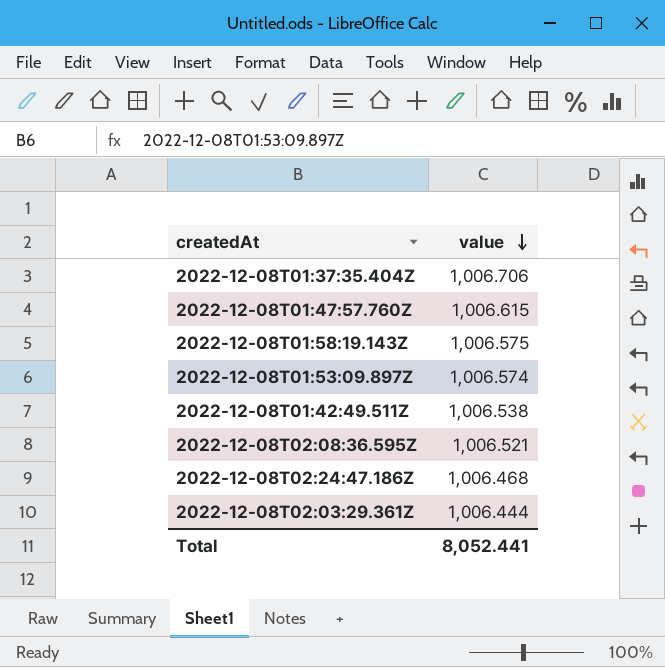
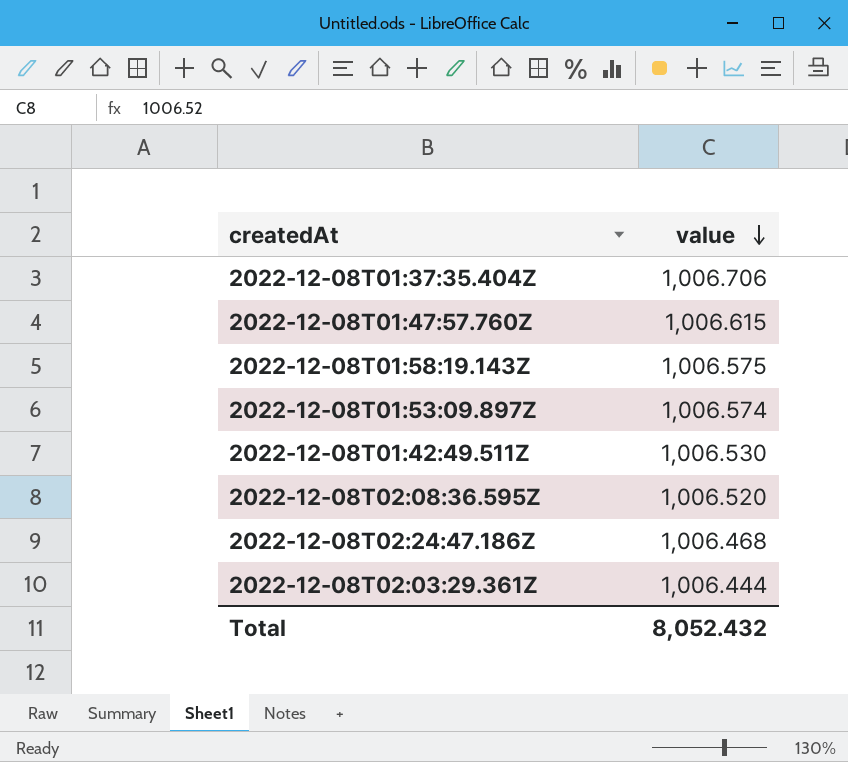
2022-12-08T01:42:49.511Z | value: 1,006.538 -> 1,006.530
2022-12-08T02:08:36.595Z | value: 1,006.521 -> 1,006.520
Total | value: 8,052.441 -> 8,052.432

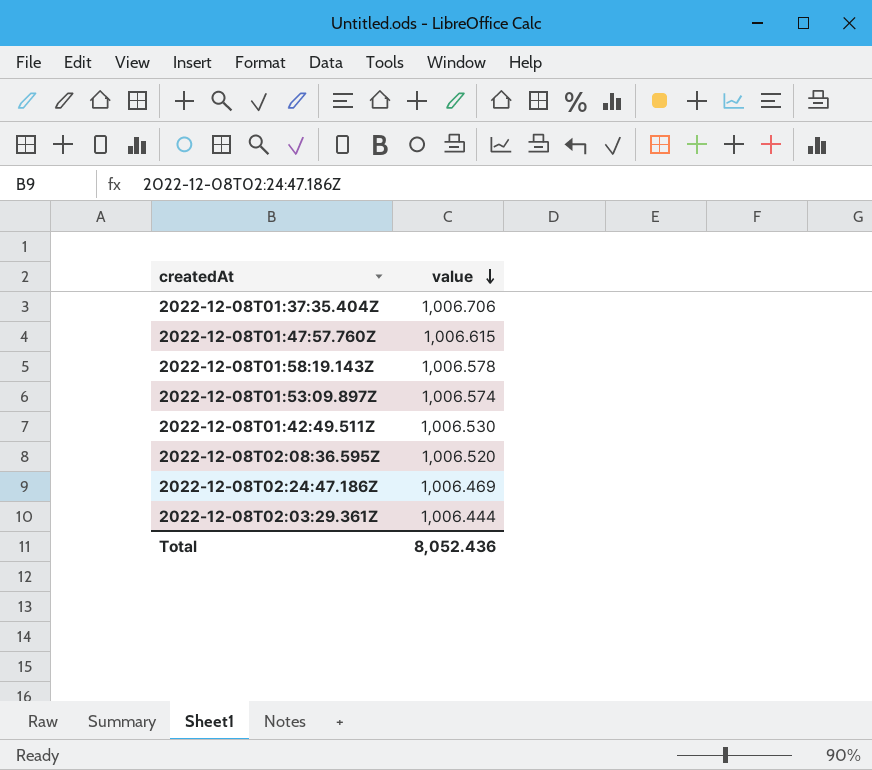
2022-12-08T01:58:19.143Z | value: 1,006.575 -> 1,006.578
2022-12-08T02:24:47.186Z | value: 1,006.468 -> 1,006.469
Total | value: 8,052.432 -> 8,052.436

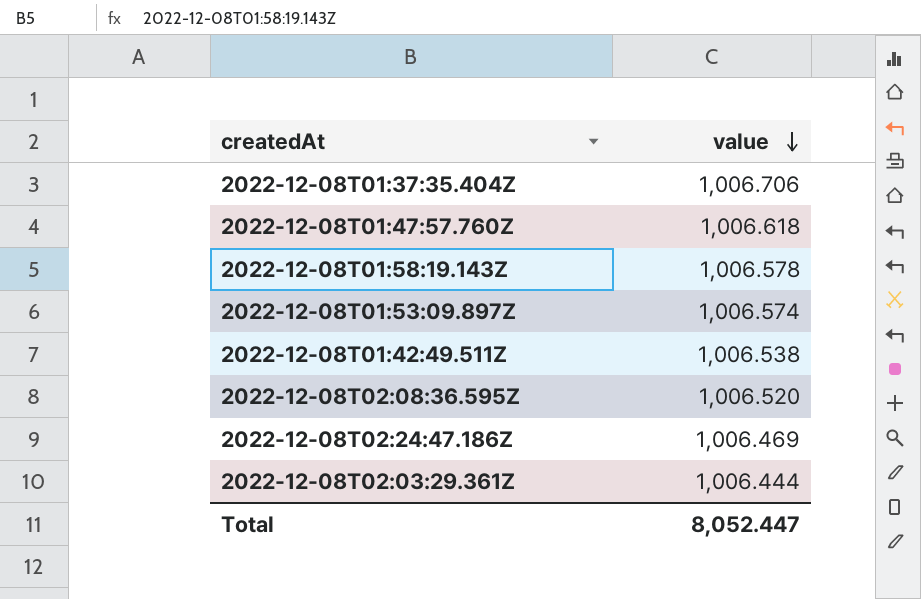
2022-12-08T01:47:57.760Z | value: 1,006.615 -> 1,006.618
2022-12-08T01:42:49.511Z | value: 1,006.530 -> 1,006.538
Total | value: 8,052.436 -> 8,052.447

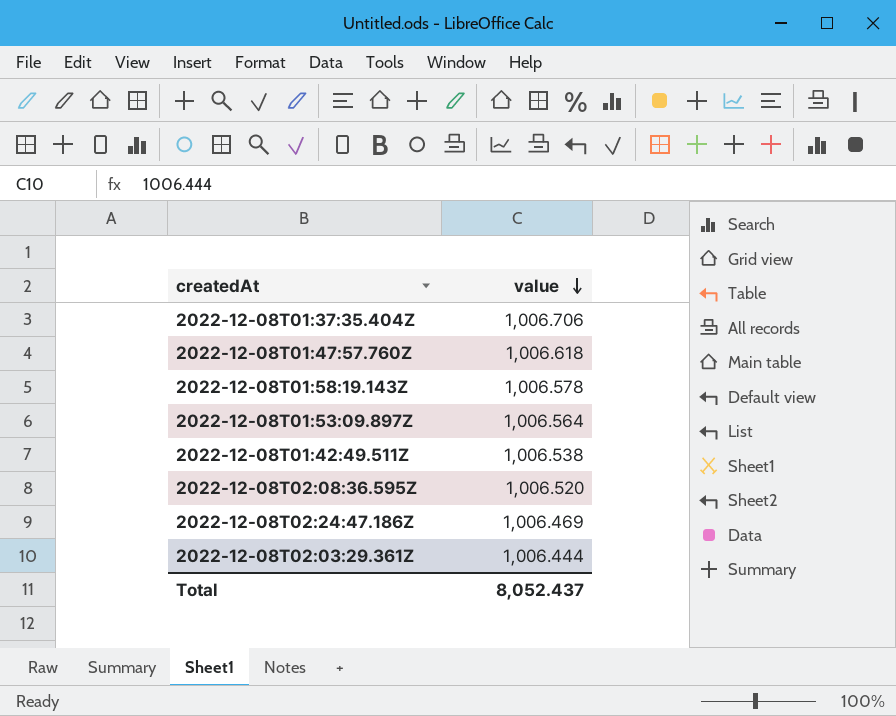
2022-12-08T01:53:09.897Z | value: 1,006.574 -> 1,006.564
Total | value: 8,052.447 -> 8,052.437

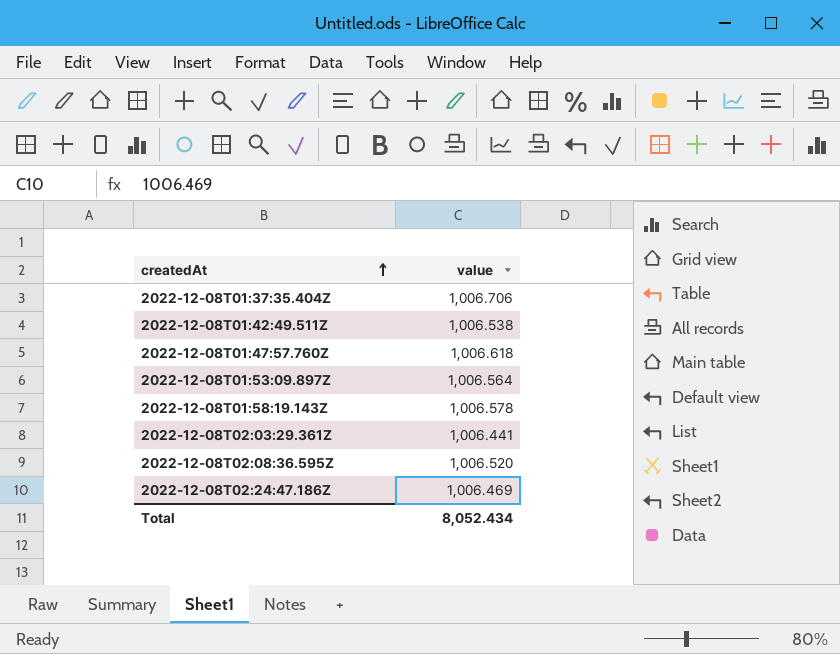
row order: value descending -> createdAt ascending
2022-12-08T02:03:29.361Z | value: 1,006.444 -> 1,006.441
Total | value: 8,052.437 -> 8,052.434

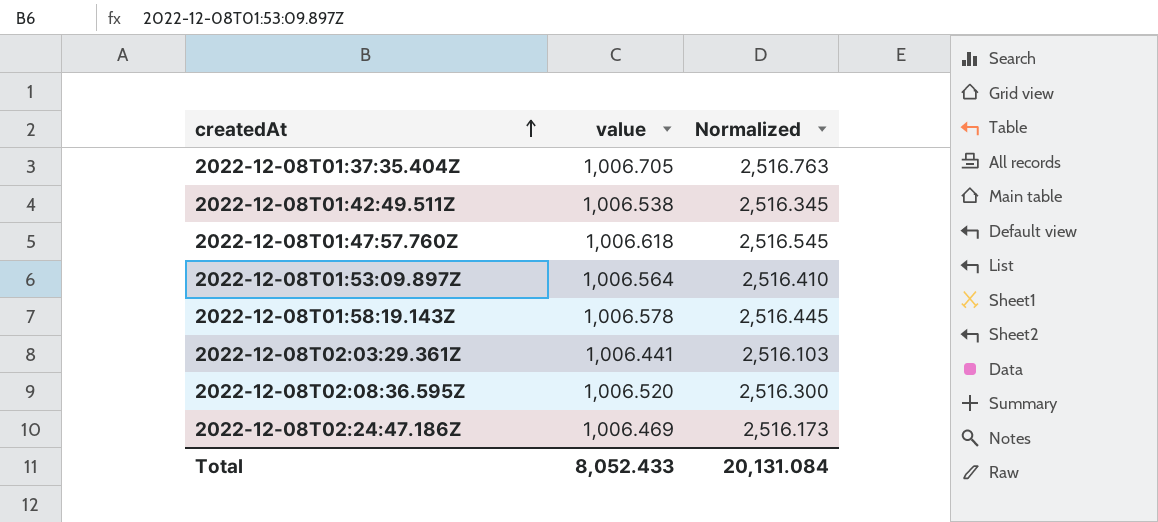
column Normalized | formula: none -> [value] * 2.5
2022-12-08T01:37:35.404Z | value: 1,006.706 -> 1,006.705
Total | value: 8,052.434 -> 8,052.433

